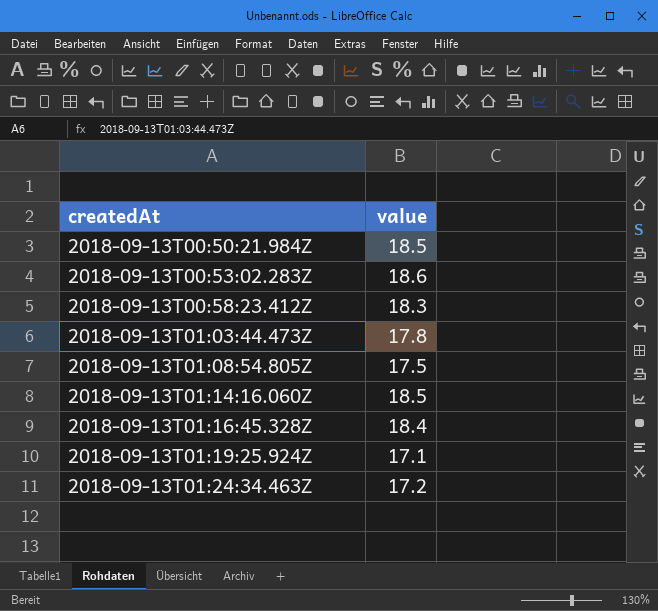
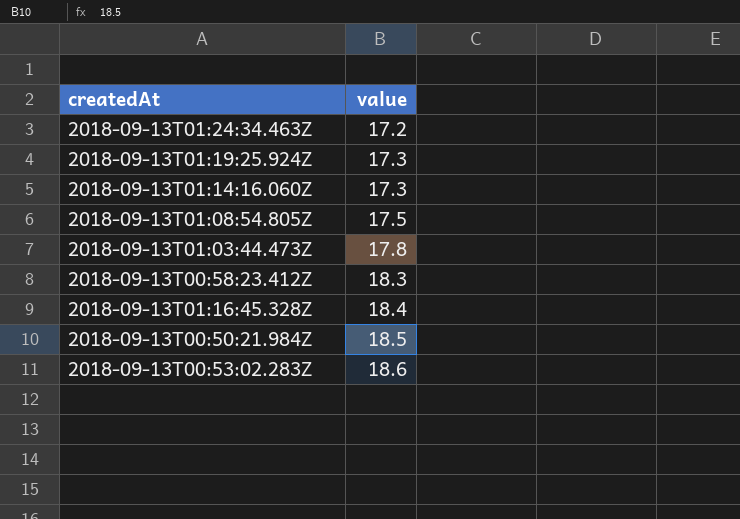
row order: createdAt ascending -> value ascending
2018-09-13T01:19:25.924Z | value: 17.1 -> 17.3
2018-09-13T01:14:16.060Z | value: 18.5 -> 17.3

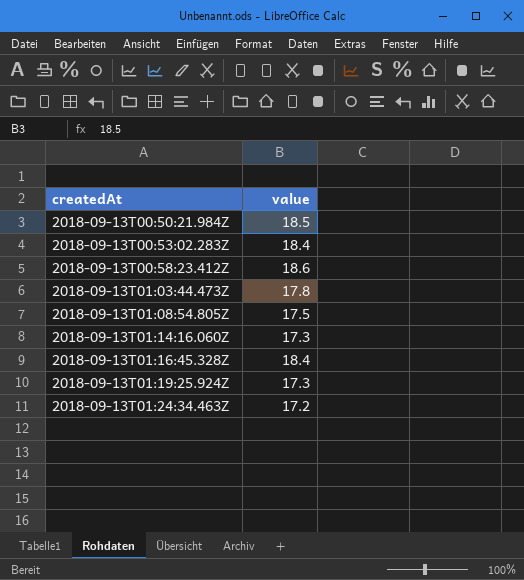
row order: value ascending -> createdAt ascending
2018-09-13T00:53:02.283Z | value: 18.6 -> 18.4
2018-09-13T00:58:23.412Z | value: 18.3 -> 18.6

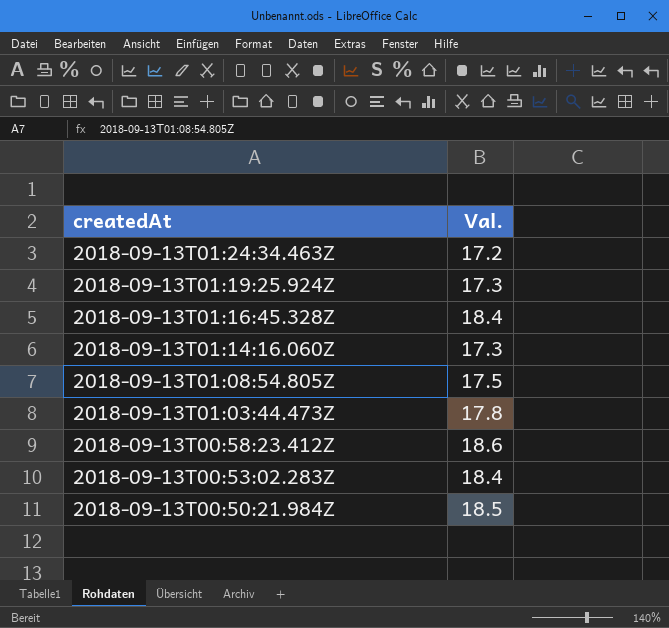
row order: createdAt ascending -> createdAt descending
column name: value -> Val.

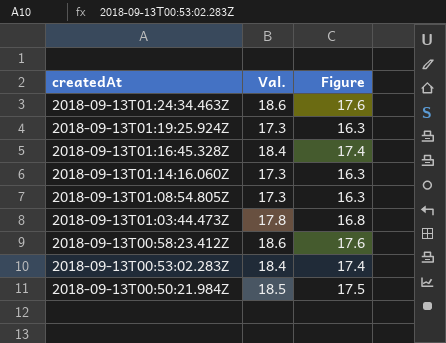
column Figure | formula: none -> [Val.] - 1
2018-09-13T01:24:34.463Z | Val.: 17.2 -> 18.6
2018-09-13T01:08:54.805Z | Val.: 17.5 -> 17.3

